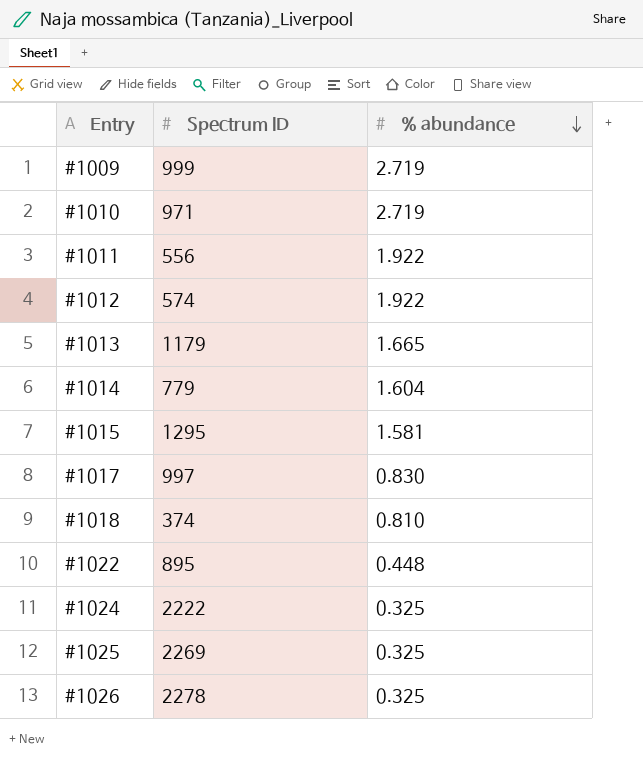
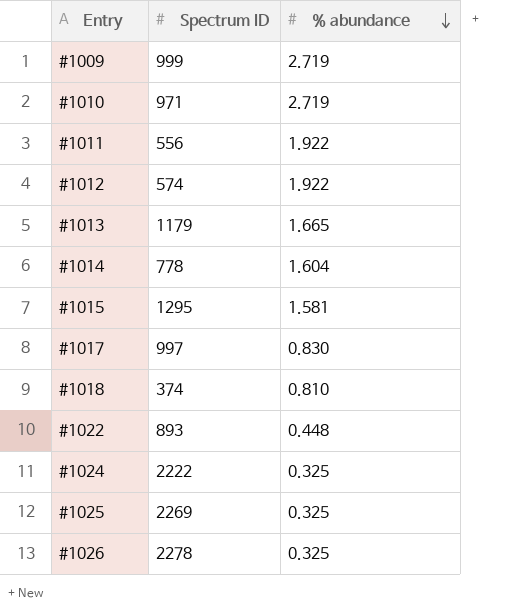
#1014 | Spectrum ID: 779 -> 778
#1022 | Spectrum ID: 895 -> 893

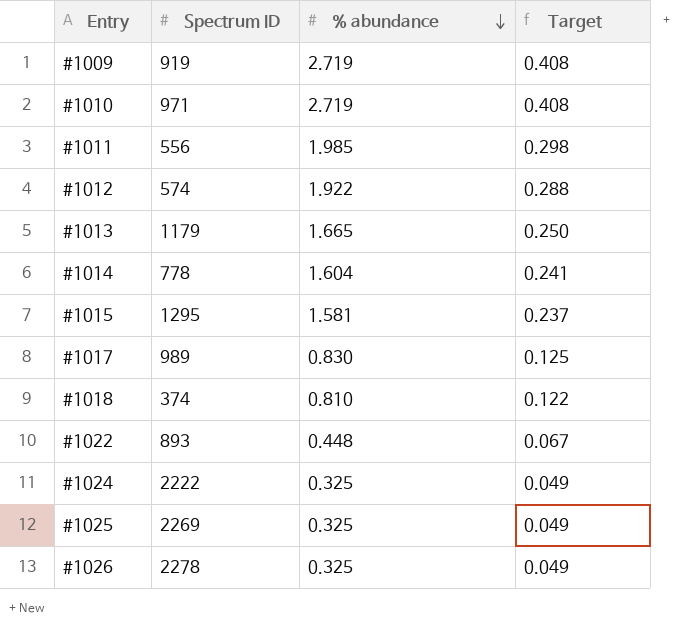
column Target | formula: none -> [% abundance] * 0.15
#1009 | Spectrum ID: 999 -> 919
#1011 | % abundance: 1.922 -> 1.985
#1017 | Spectrum ID: 997 -> 989

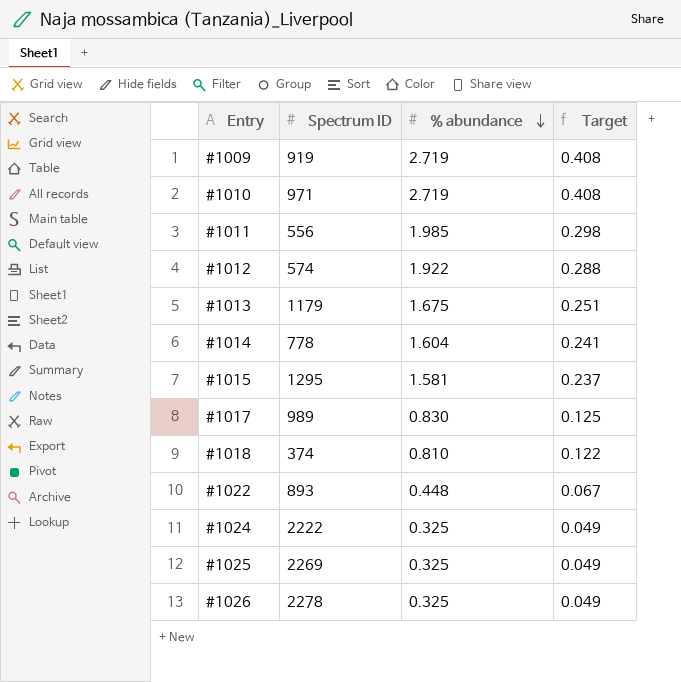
#1013 | % abundance: 1.665 -> 1.675
#1013 | Target: 0.250 -> 0.251

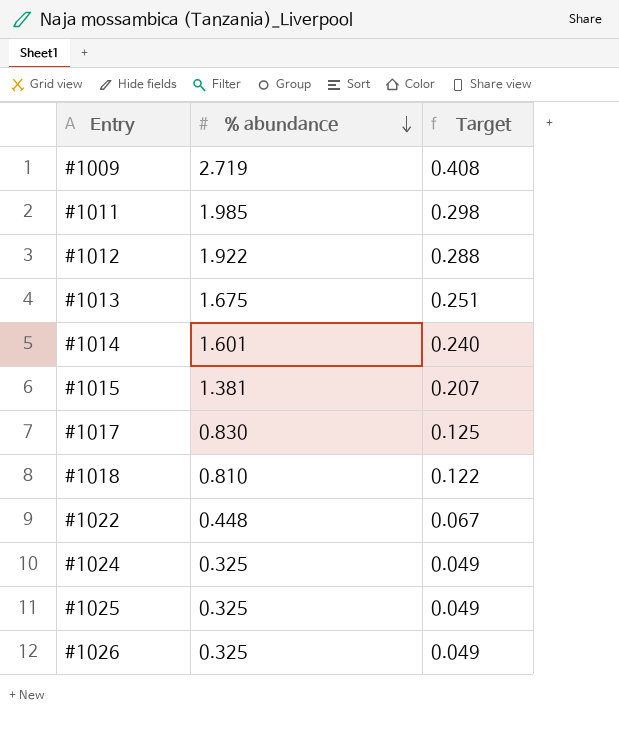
column Spectrum ID | position: 2 -> none
row #1010: 971 | 2.719 | 0.408 -> none
#1014 | % abundance: 1.604 -> 1.601
#1014 | Target: 0.241 -> 0.240
#1015 | % abundance: 1.581 -> 1.381
#1015 | Target: 0.237 -> 0.207

